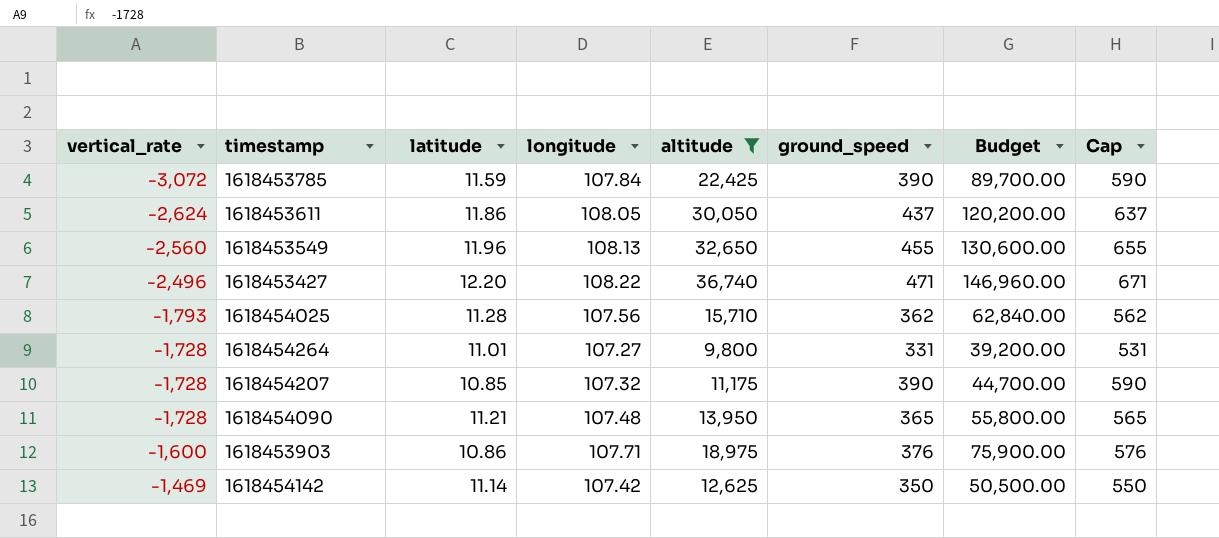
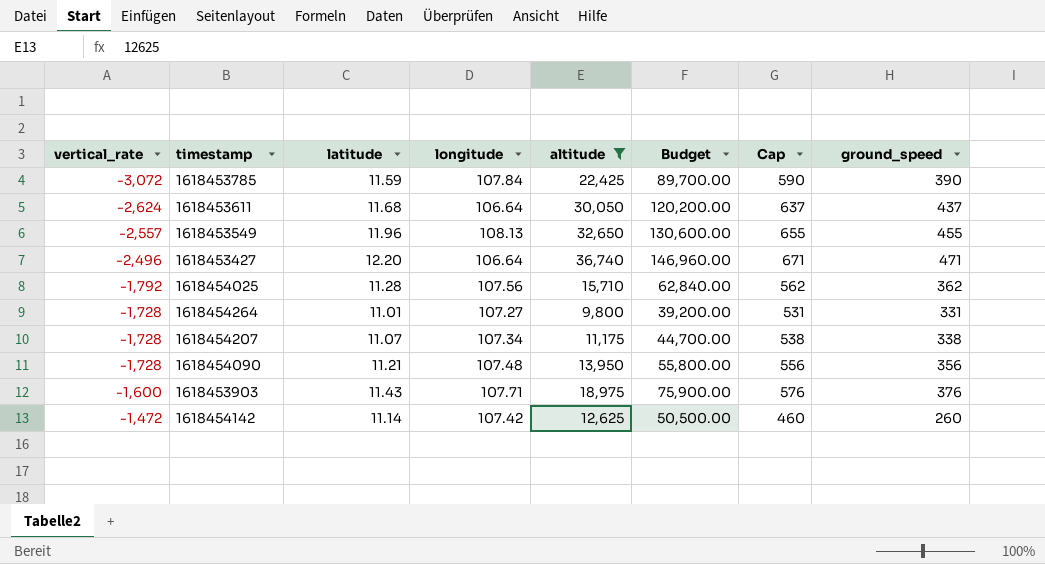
column ground_speed | position: 6 -> 8
1618453611 | latitude: 11.86 -> 11.68
1618453611 | longitude: 108.05 -> 106.64
1618453549 | vertical_rate: -2,560 -> -2,557
1618453427 | longitude: 108.22 -> 106.64
1618454025 | vertical_rate: -1,793 -> -1,792
1618454207 | latitude: 10.85 -> 11.07
1618454207 | longitude: 107.32 -> 107.34
1618454207 | Cap: 590 -> 538
1618454207 | ground_speed: 390 -> 338
1618454090 | Cap: 565 -> 556
1618454090 | ground_speed: 365 -> 356
1618453903 | latitude: 10.86 -> 11.43
1618454142 | vertical_rate: -1,469 -> -1,472
1618454142 | Cap: 550 -> 460
1618454142 | ground_speed: 350 -> 260

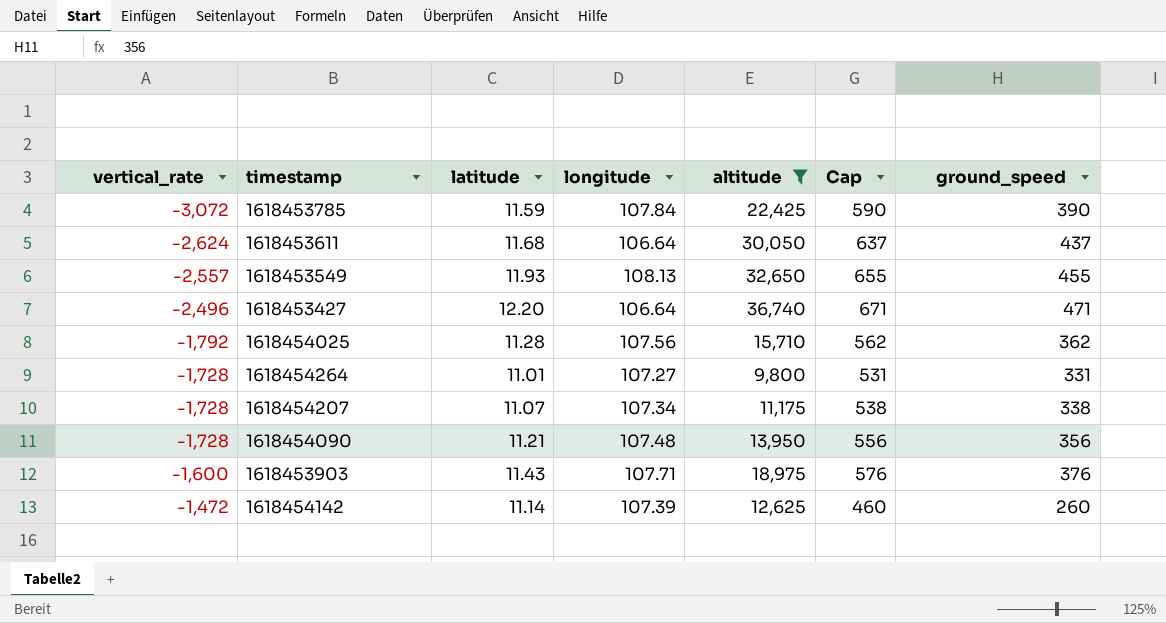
column Budget | formula: [altitude] * 4 -> none
1618453549 | latitude: 11.96 -> 11.93
1618454142 | longitude: 107.42 -> 107.39

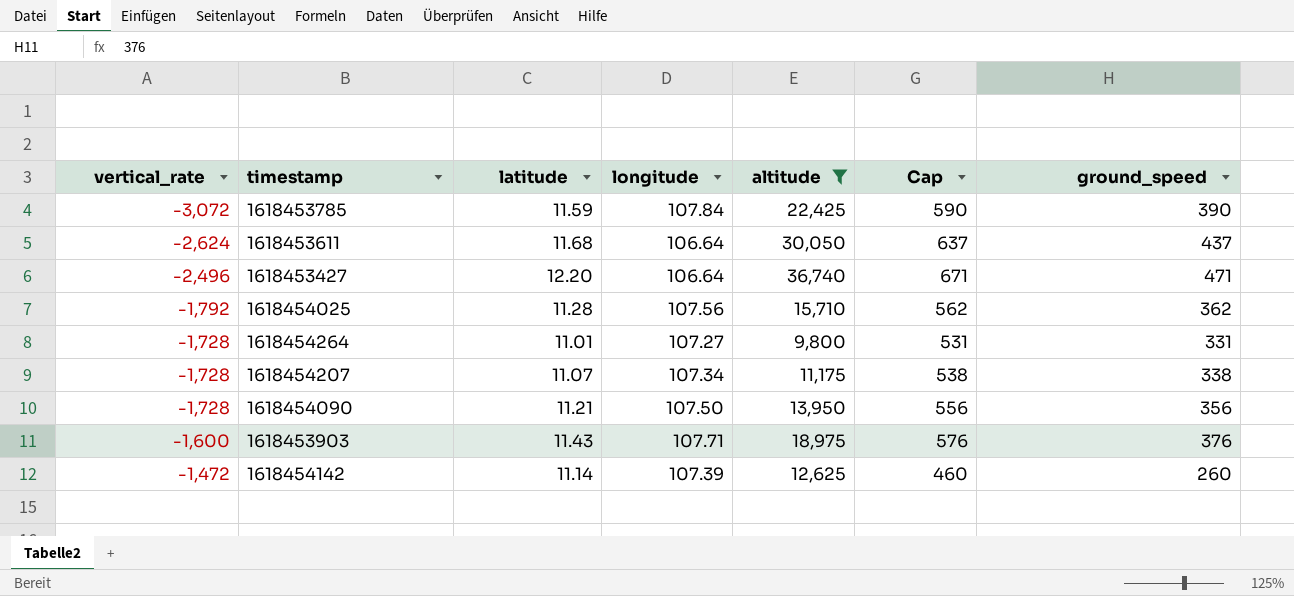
row 1618453549: -2,557 | 11.93 | 108.13 | 32,650 | 655 | 455 -> none
1618454090 | longitude: 107.48 -> 107.50

